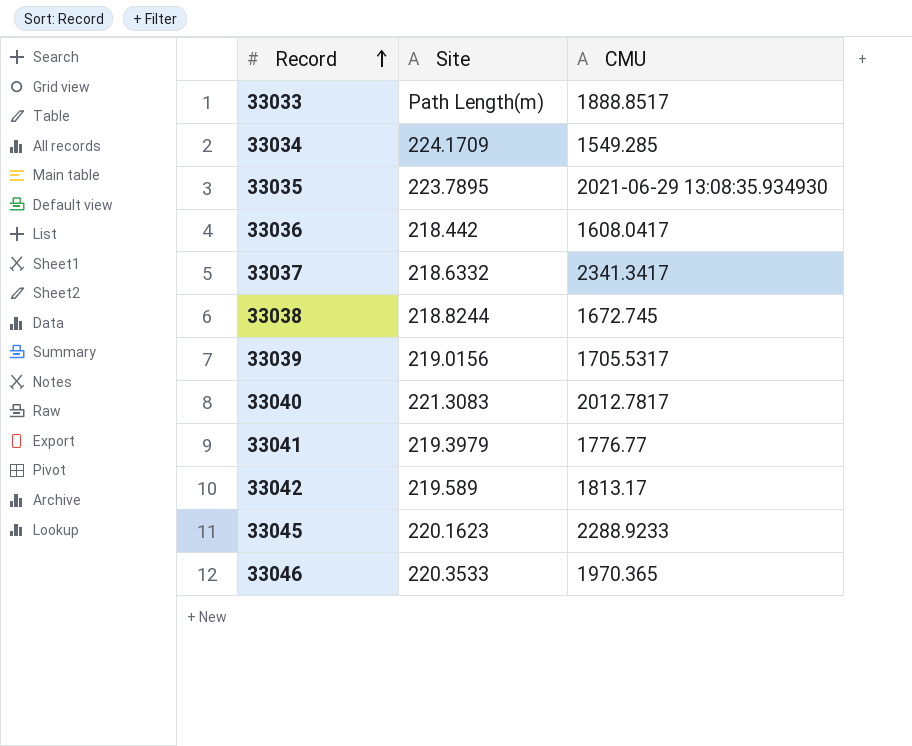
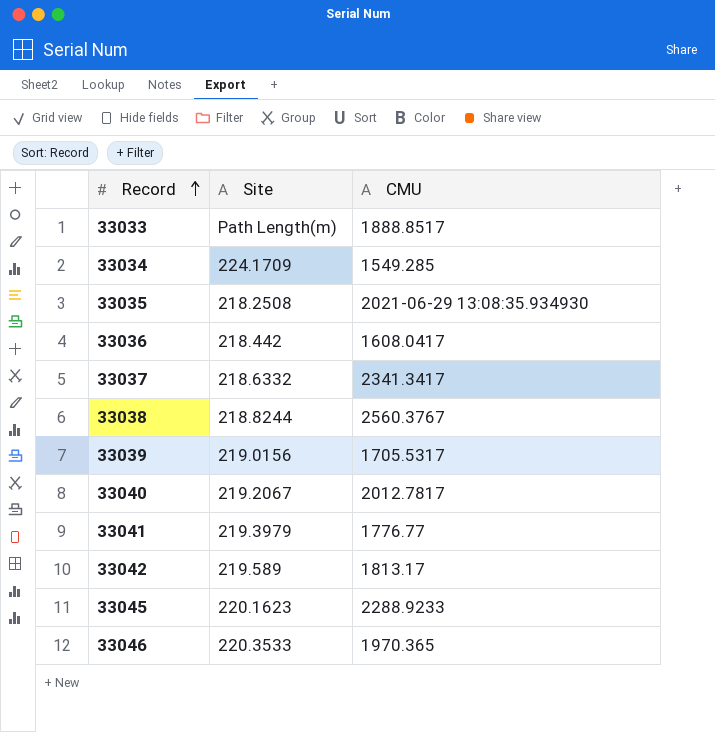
33035 | Site: 223.7895 -> 218.2508
33038 | CMU: 1672.745 -> 2560.3767
33040 | Site: 221.3083 -> 219.2067

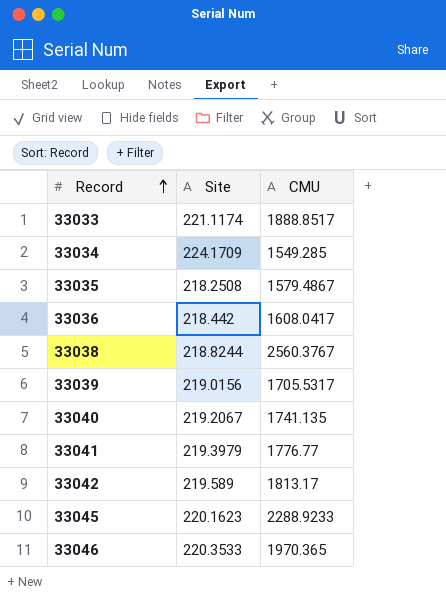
row 33037: 218.6332 | 2341.3417 -> none
33033 | Site: Path Length(m) -> 221.1174
33035 | CMU: 2021-06-29 13:08:35.934930 -> 1579.4867
33040 | CMU: 2012.7817 -> 1741.135

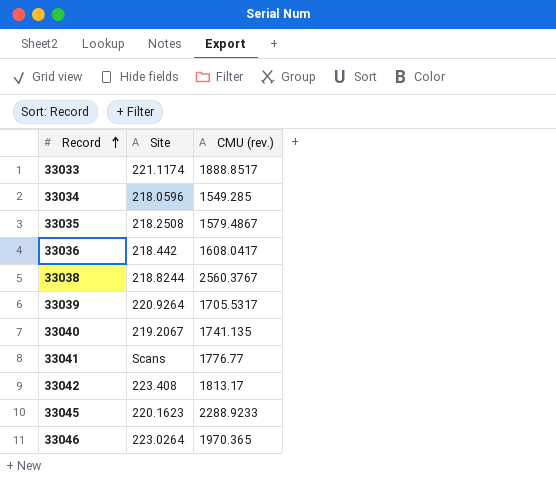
column name: CMU -> CMU (rev.)
33034 | Site: 224.1709 -> 218.0596
33039 | Site: 219.0156 -> 220.9264
33041 | Site: 219.3979 -> Scans
33042 | Site: 219.589 -> 223.408
33046 | Site: 220.3533 -> 223.0264

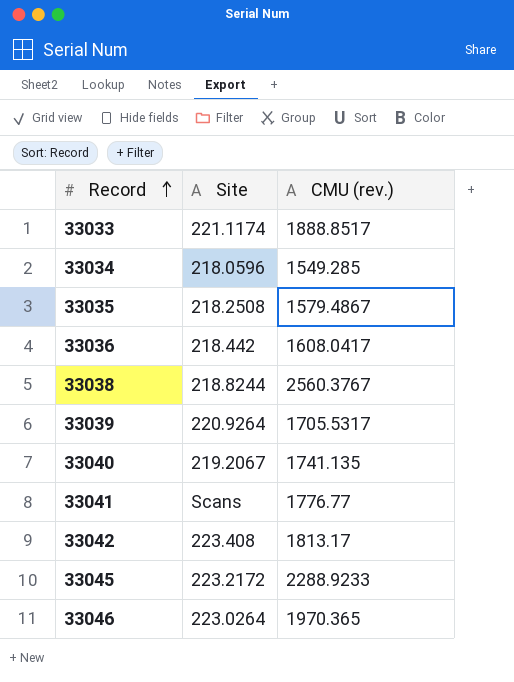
33045 | Site: 220.1623 -> 223.2172

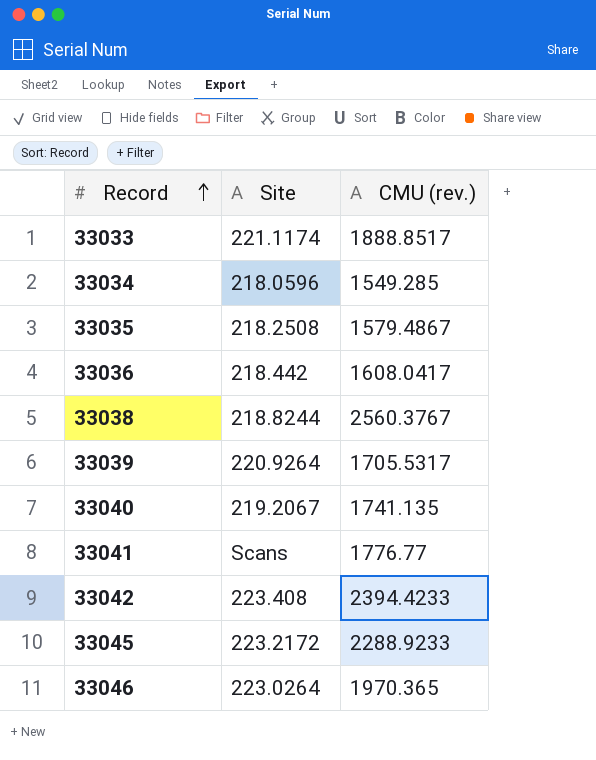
33042 | CMU (rev.): 1813.17 -> 2394.4233

